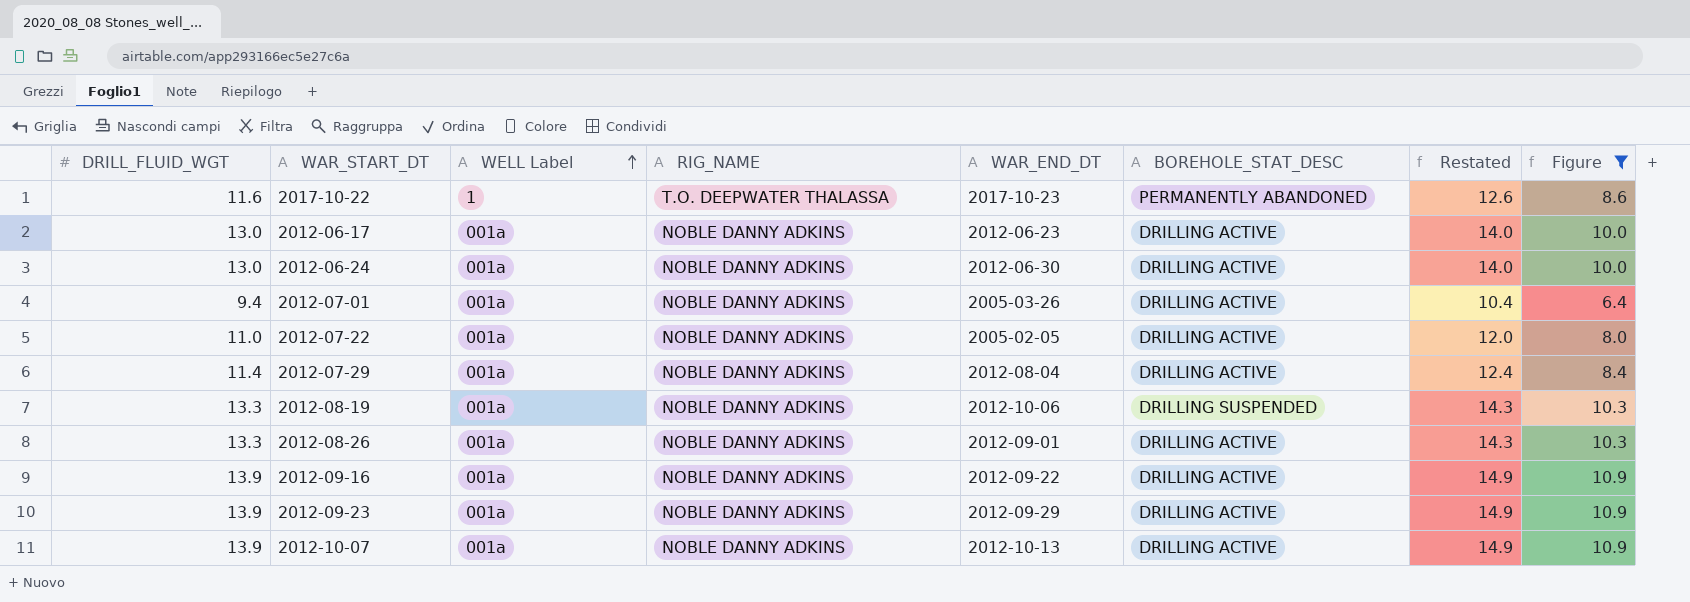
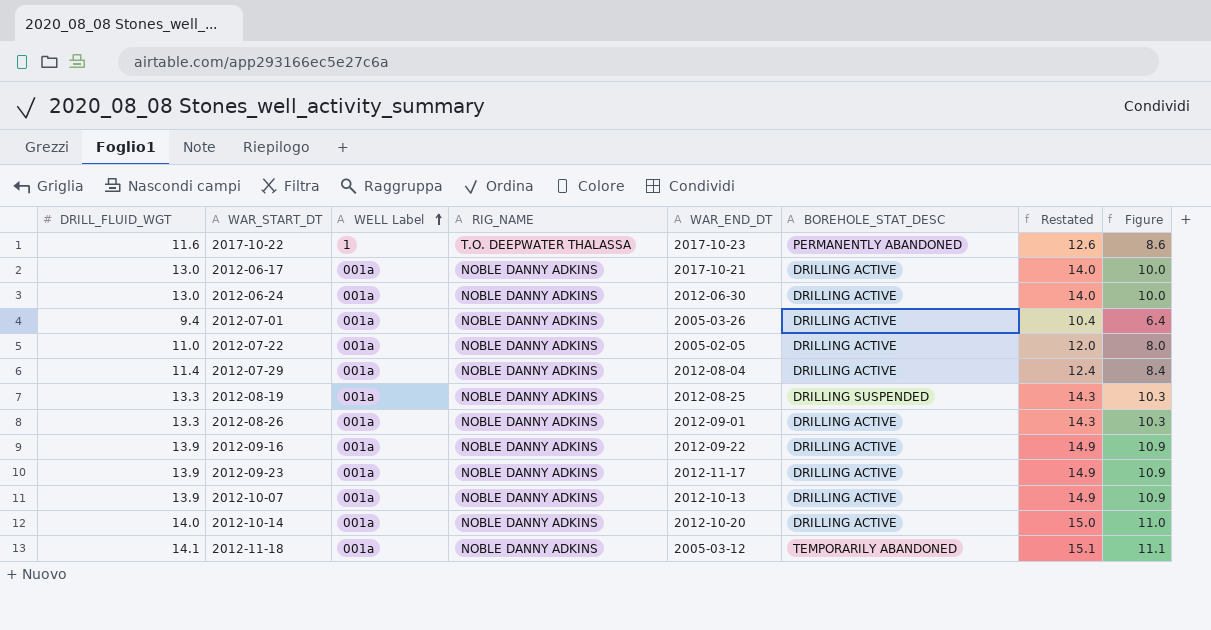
filter: Figure <= 10.9 -> none
2012-06-17 | WAR_END_DT: 2012-06-23 -> 2017-10-21
2012-08-19 | WAR_END_DT: 2012-10-06 -> 2012-08-25
2012-09-23 | WAR_END_DT: 2012-09-29 -> 2012-11-17

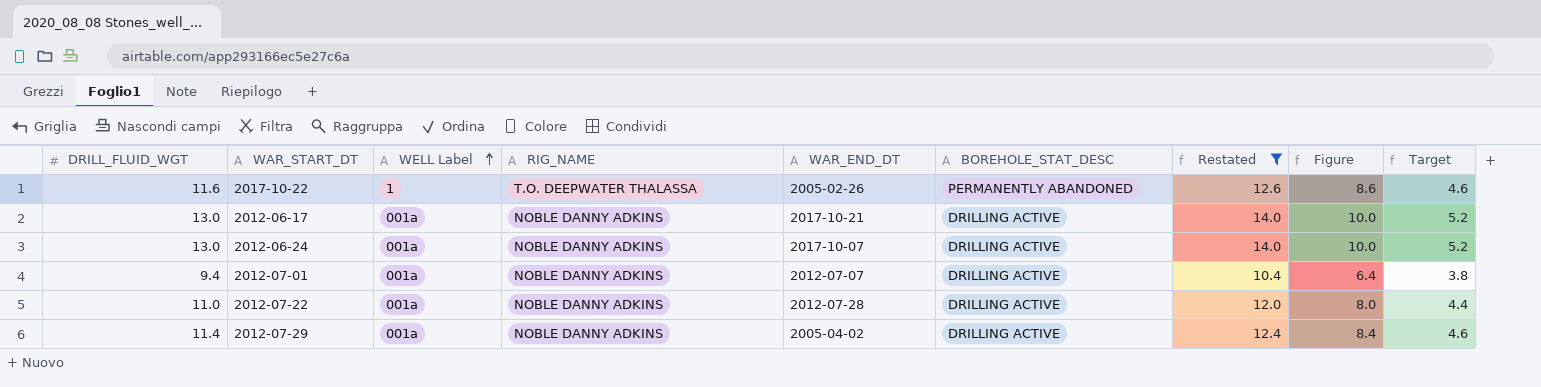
filter: none -> Restated <= 14.0
column Target | formula: none -> [DRILL_FLUID_WGT] * 0.4
2017-10-22 | WAR_END_DT: 2017-10-23 -> 2005-02-26
2012-06-24 | WAR_END_DT: 2012-06-30 -> 2017-10-07
2012-07-01 | WAR_END_DT: 2005-03-26 -> 2012-07-07
2012-07-22 | WAR_END_DT: 2005-02-05 -> 2012-07-28
2012-07-29 | WAR_END_DT: 2012-08-04 -> 2005-04-02

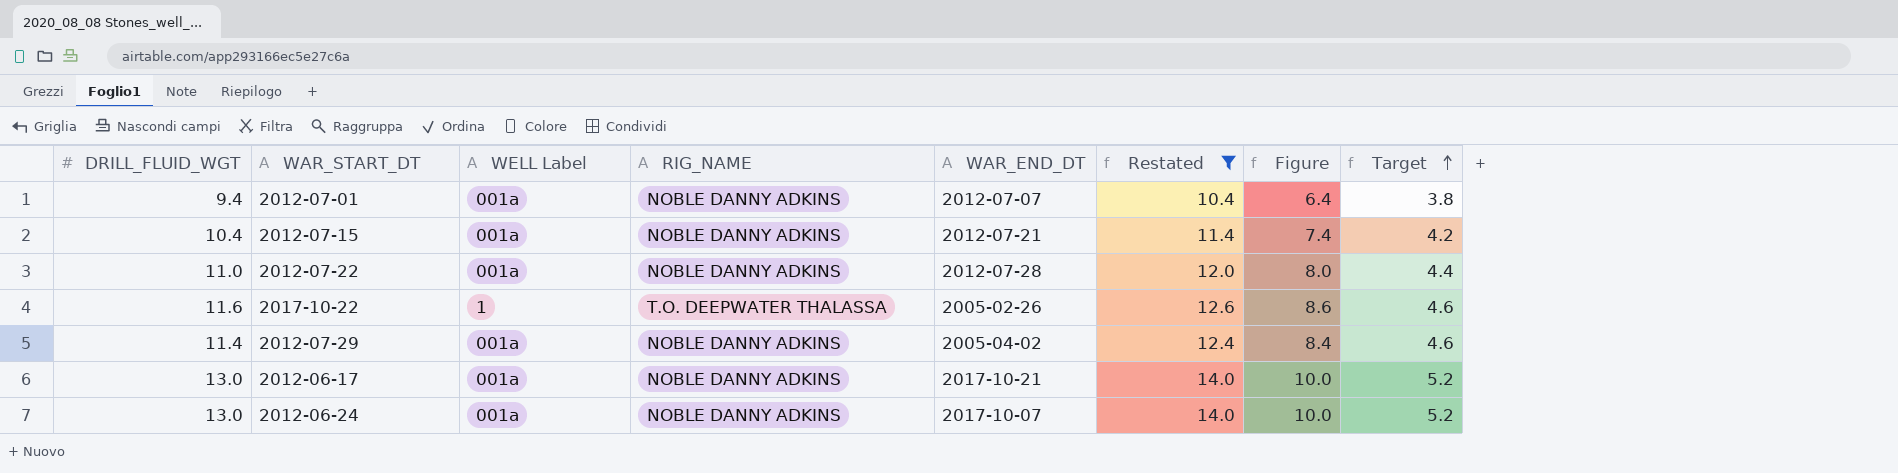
row order: WELL Label ascending -> Target ascending
column BOREHOLE_STAT_DESC | position: 6 -> none
row 2012-07-15: none -> 10.4 | 001a | NOBLE DANNY ADKINS | 2012-07-21 | 11.4 | 7.4 | 4.2

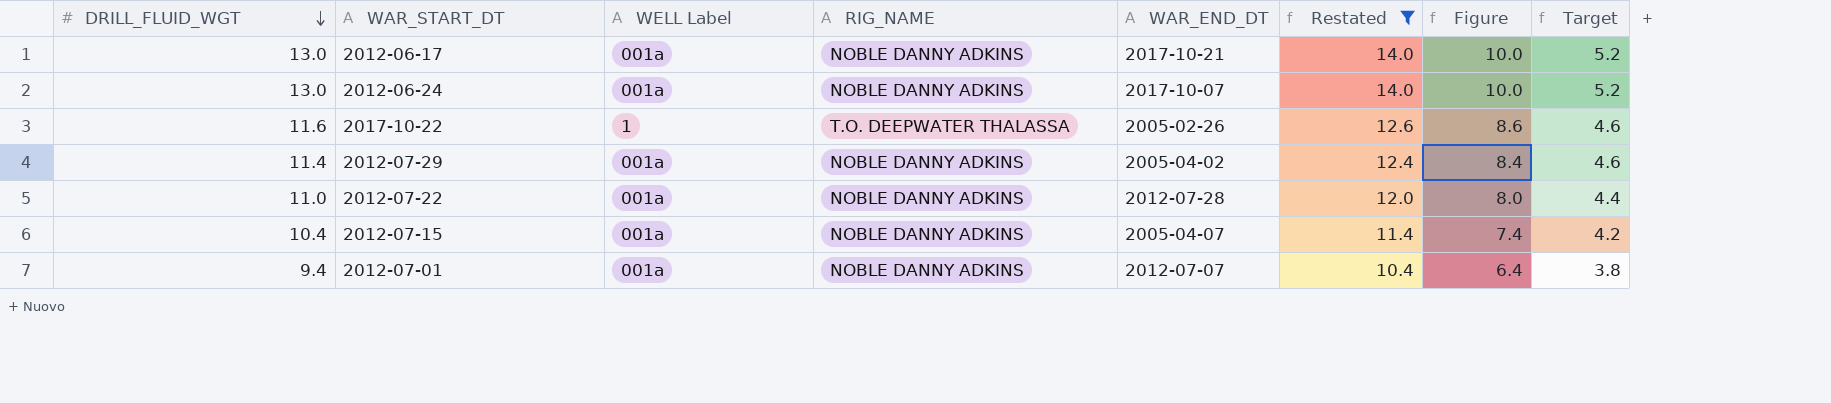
row order: Target ascending -> DRILL_FLUID_WGT descending
2012-07-15 | WAR_END_DT: 2012-07-21 -> 2005-04-07

